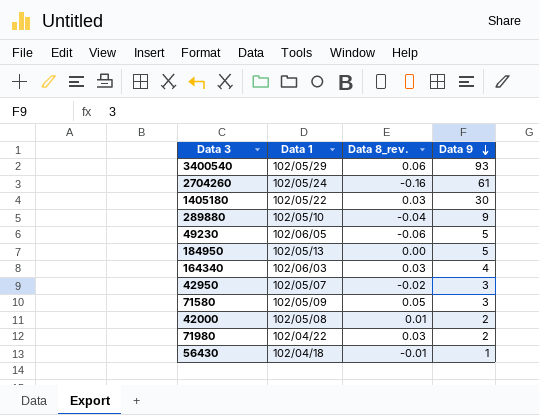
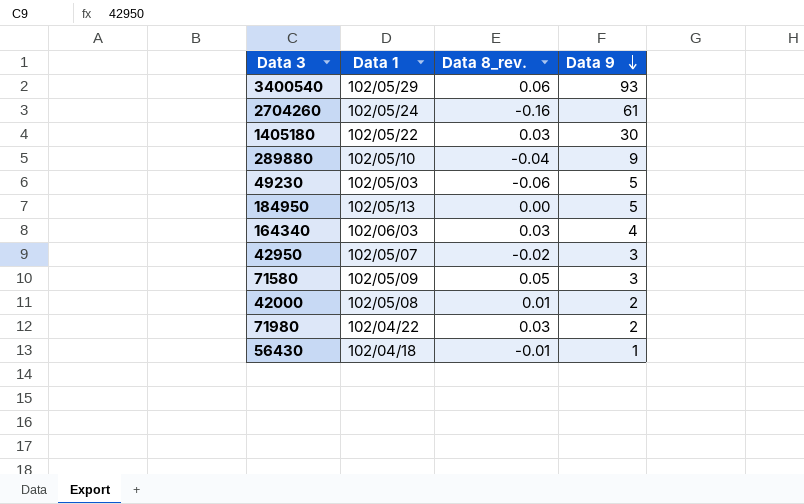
49230 | Data 1: 102/06/05 -> 102/05/03

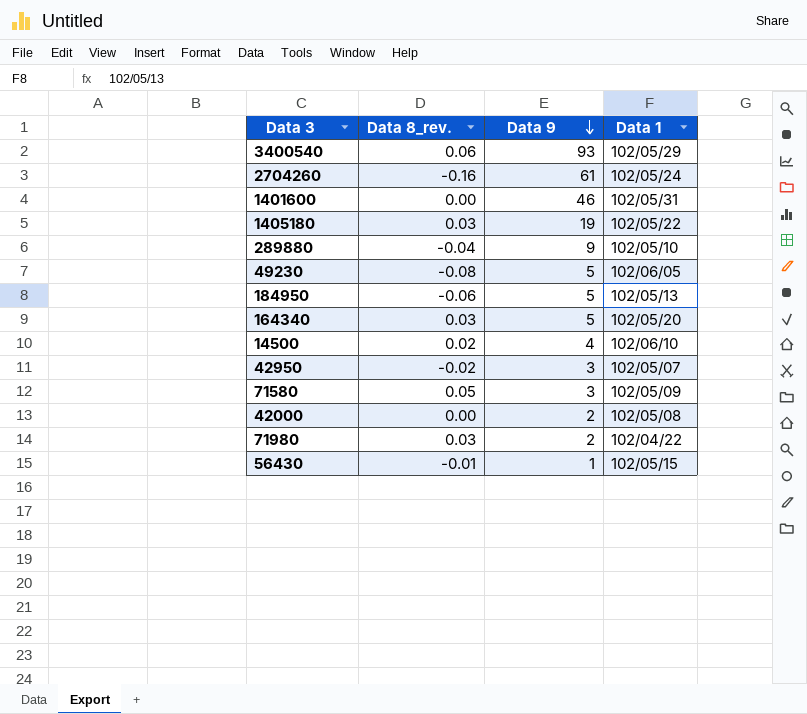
column Data 1 | position: 2 -> 4
row 1401600: none -> 0.00 | 46 | 102/05/31
1405180 | Data 9: 30 -> 19
49230 | Data 8_rev.: -0.06 -> -0.08
49230 | Data 1: 102/05/03 -> 102/06/05
184950 | Data 8_rev.: 0.00 -> -0.06
164340 | Data 9: 4 -> 5
164340 | Data 1: 102/06/03 -> 102/05/20
row 14500: none -> 0.02 | 4 | 102/06/10
42000 | Data 8_rev.: 0.01 -> 0.00
56430 | Data 1: 102/04/18 -> 102/05/15

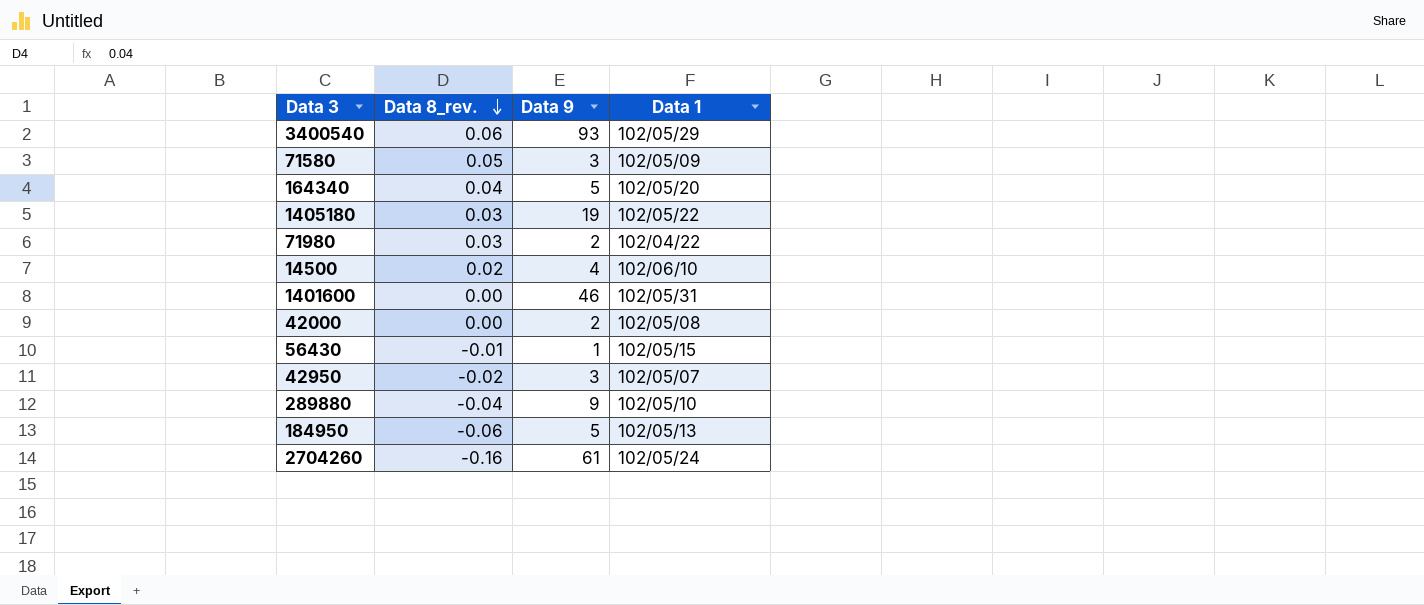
row order: Data 9 descending -> Data 8_rev. descending
row 49230: -0.08 | 5 | 102/06/05 -> none
164340 | Data 8_rev.: 0.03 -> 0.04

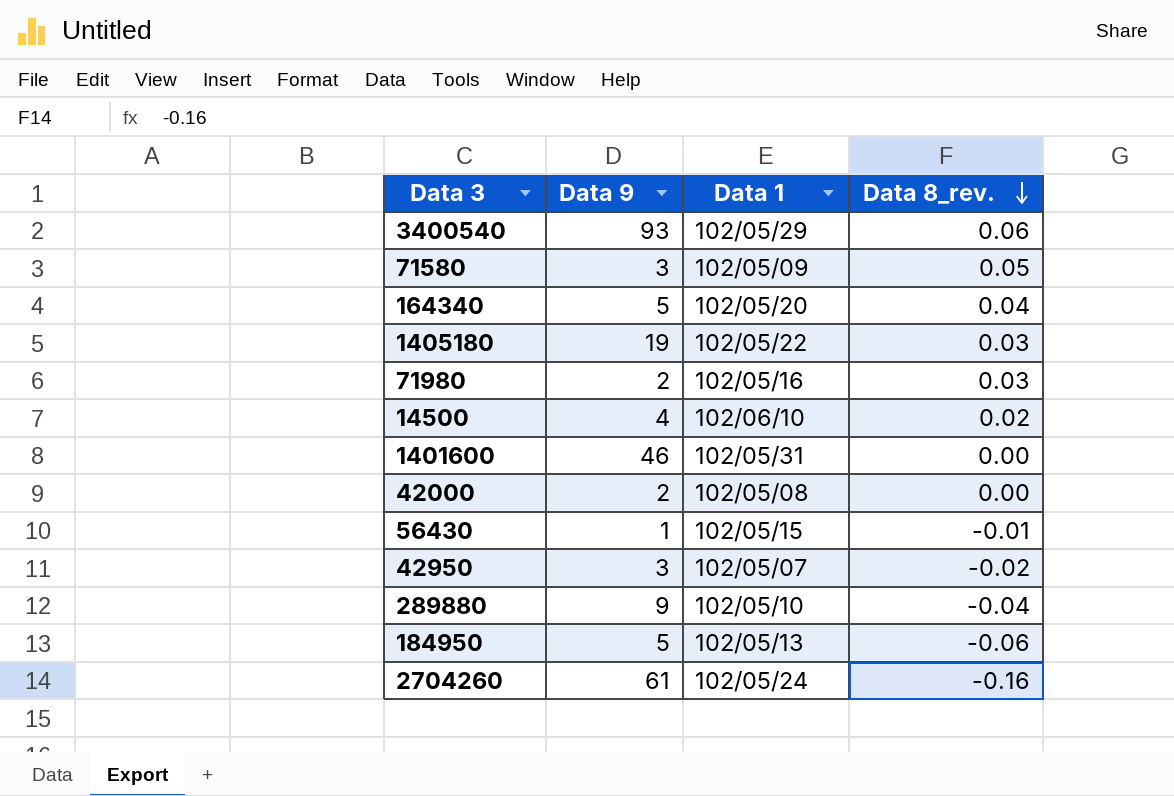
column Data 8_rev. | position: 2 -> 4
71980 | Data 1: 102/04/22 -> 102/05/16

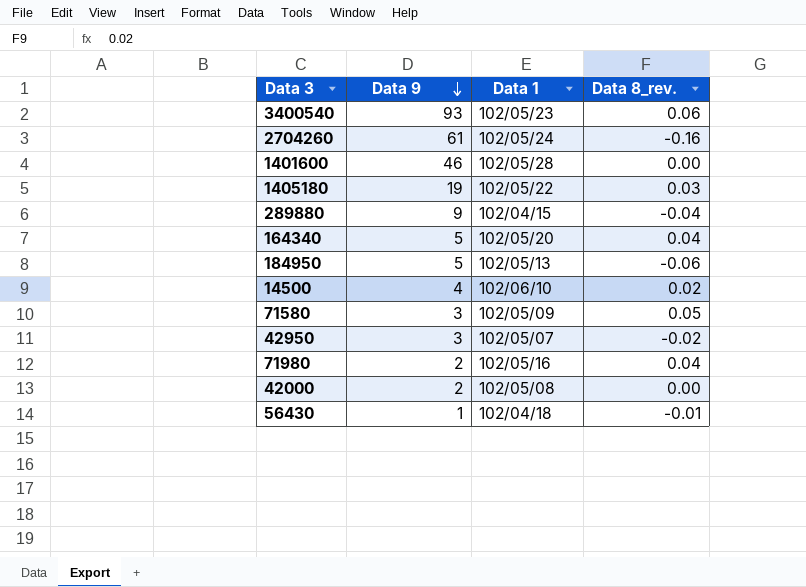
row order: Data 8_rev. descending -> Data 9 descending
3400540 | Data 1: 102/05/29 -> 102/05/23
1401600 | Data 1: 102/05/31 -> 102/05/28
289880 | Data 1: 102/05/10 -> 102/04/15
71980 | Data 8_rev.: 0.03 -> 0.04
56430 | Data 1: 102/05/15 -> 102/04/18

